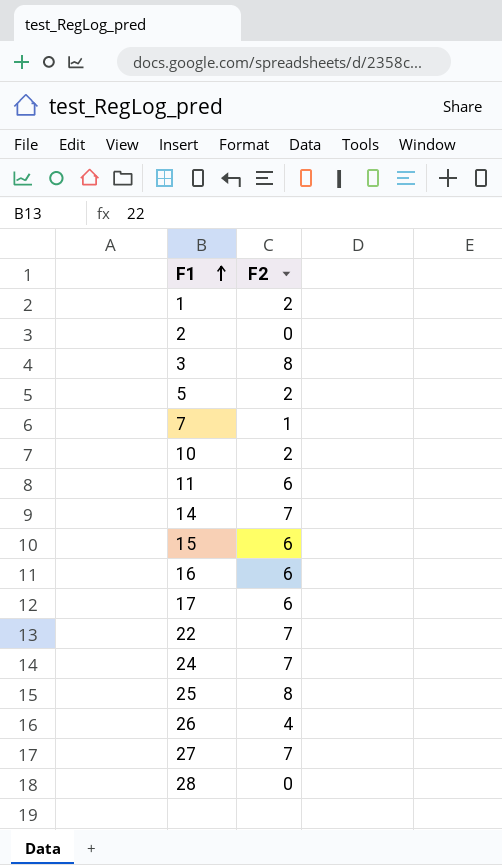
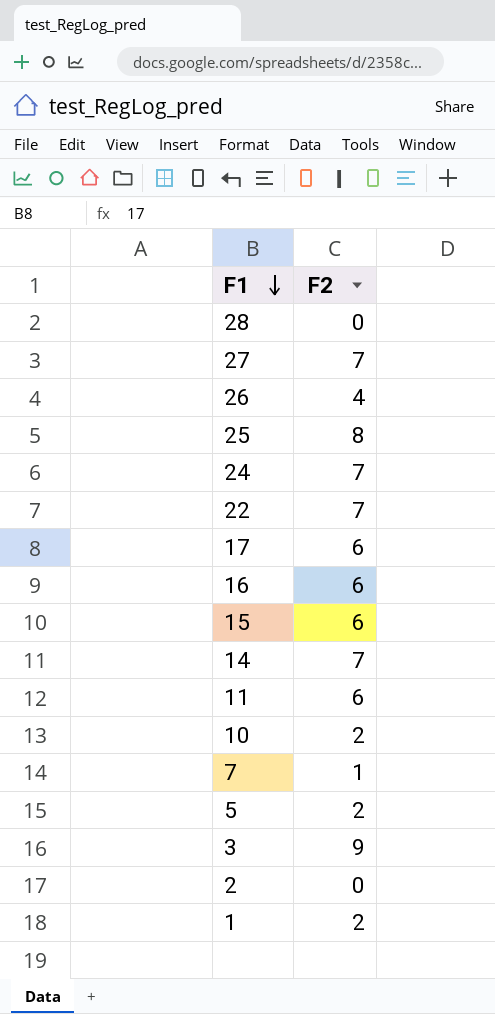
row order: F1 ascending -> F1 descending
3 | F2: 8 -> 9

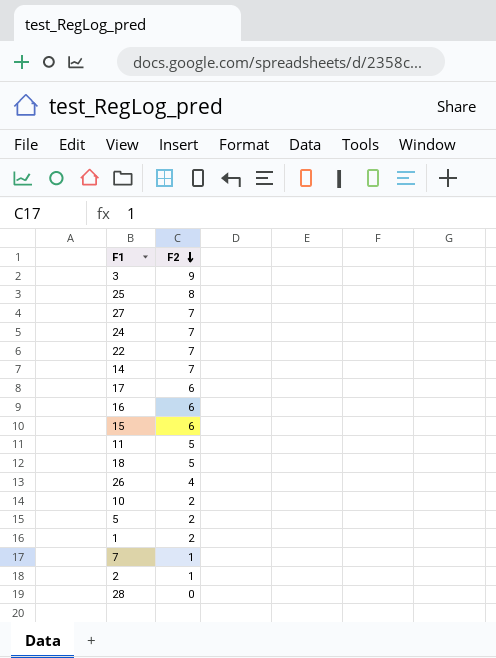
row order: F1 descending -> F2 descending
11 | F2: 6 -> 5
row 18: none -> 5
2 | F2: 0 -> 1

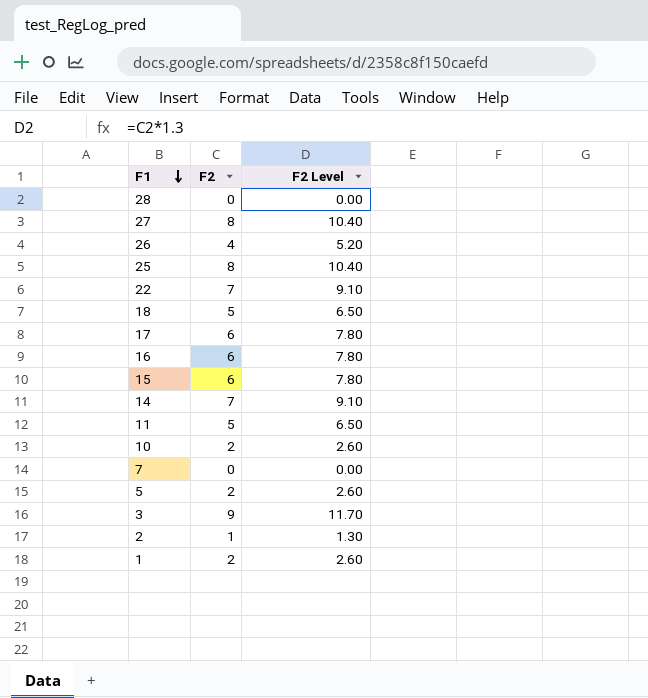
row order: F2 descending -> F1 descending
column F2 Level | formula: none -> [F2] * 1.3
row 24: 7 -> none
27 | F2: 7 -> 8
7 | F2: 1 -> 0

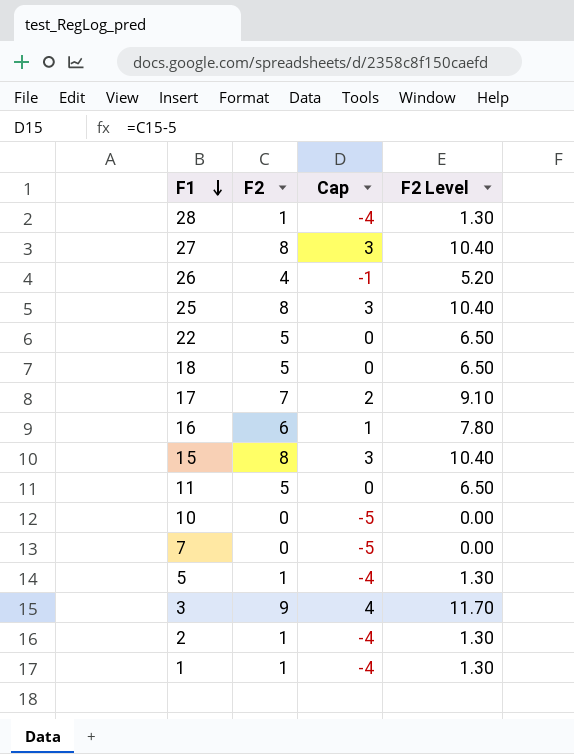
column Cap | formula: none -> [F2] - 5
row 14: 7 | 9.10 -> none
28 | F2: 0 -> 1
28 | F2 Level: 0.00 -> 1.30
22 | F2: 7 -> 5
22 | F2 Level: 9.10 -> 6.50
17 | F2: 6 -> 7
17 | F2 Level: 7.80 -> 9.10
15 | F2: 6 -> 8
15 | F2 Level: 7.80 -> 10.40
10 | F2: 2 -> 0
10 | F2 Level: 2.60 -> 0.00
5 | F2: 2 -> 1
5 | F2 Level: 2.60 -> 1.30
1 | F2: 2 -> 1
1 | F2 Level: 2.60 -> 1.30

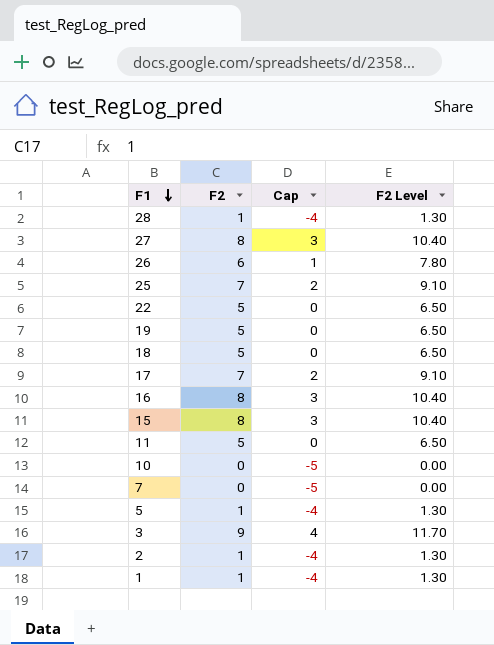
26 | F2: 4 -> 6
26 | Cap: -1 -> 1
26 | F2 Level: 5.20 -> 7.80
25 | F2: 8 -> 7
25 | Cap: 3 -> 2
25 | F2 Level: 10.40 -> 9.10
row 19: none -> 5 | 0 | 6.50
16 | F2: 6 -> 8
16 | Cap: 1 -> 3
16 | F2 Level: 7.80 -> 10.40

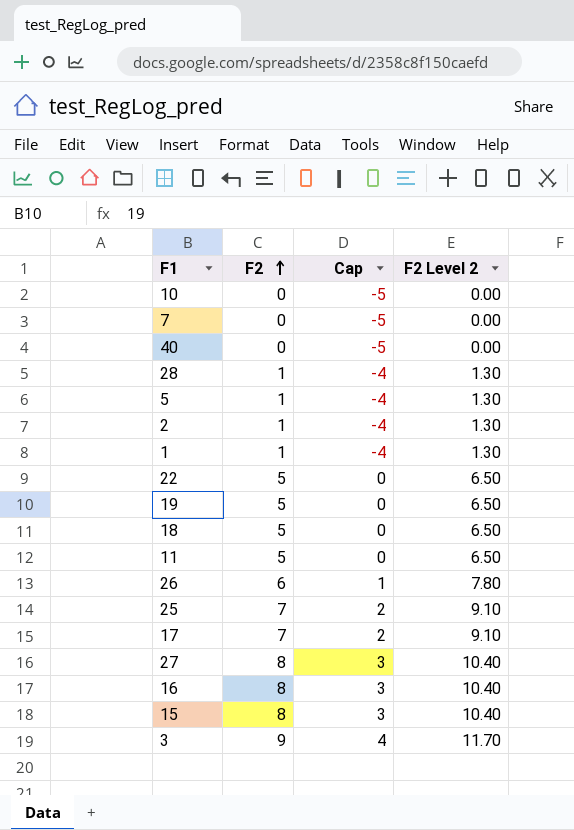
row order: F1 descending -> F2 ascending
column name: F2 Level -> F2 Level 2
row 40: none -> 0 | -5 | 0.00

